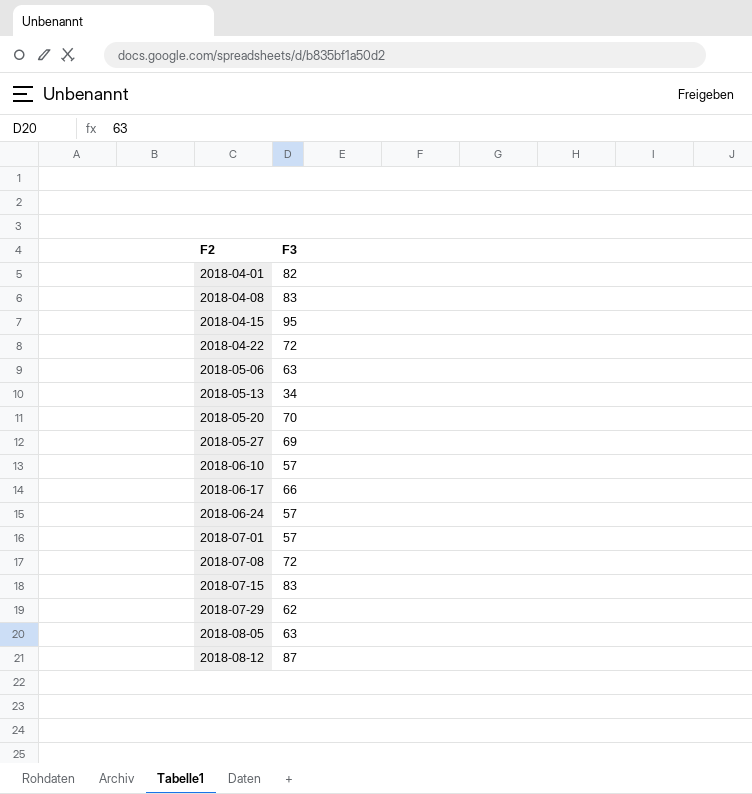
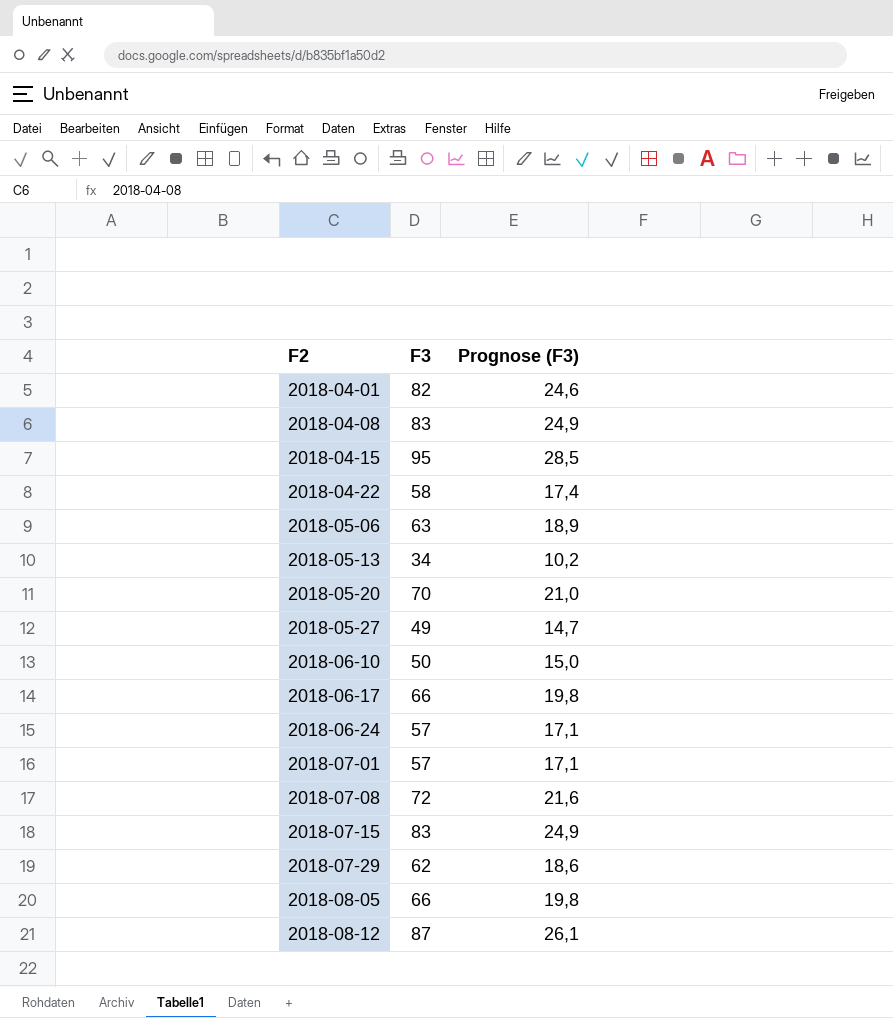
column Prognose (F3) | formula: none -> [F3] * 0,3
2018-04-22 | F3: 72 -> 58
2018-05-27 | F3: 69 -> 49
2018-06-10 | F3: 57 -> 50
2018-08-05 | F3: 63 -> 66

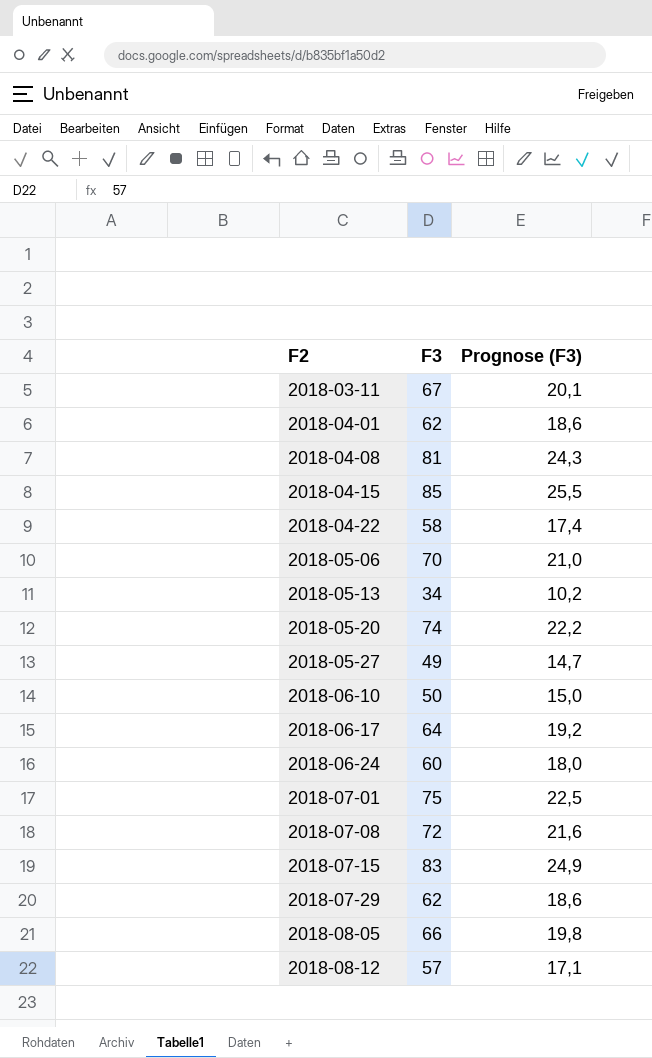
row 2018-03-11: none -> 67 | 20,1
2018-04-01 | F3: 82 -> 62
2018-04-01 | Prognose (F3): 24,6 -> 18,6
2018-04-08 | F3: 83 -> 81
2018-04-08 | Prognose (F3): 24,9 -> 24,3
2018-04-15 | F3: 95 -> 85
2018-04-15 | Prognose (F3): 28,5 -> 25,5
2018-05-06 | F3: 63 -> 70
2018-05-06 | Prognose (F3): 18,9 -> 21,0
2018-05-20 | F3: 70 -> 74
2018-05-20 | Prognose (F3): 21,0 -> 22,2
2018-06-17 | F3: 66 -> 64
2018-06-17 | Prognose (F3): 19,8 -> 19,2
2018-06-24 | F3: 57 -> 60
2018-06-24 | Prognose (F3): 17,1 -> 18,0
2018-07-01 | F3: 57 -> 75
2018-07-01 | Prognose (F3): 17,1 -> 22,5
2018-08-12 | F3: 87 -> 57
2018-08-12 | Prognose (F3): 26,1 -> 17,1

